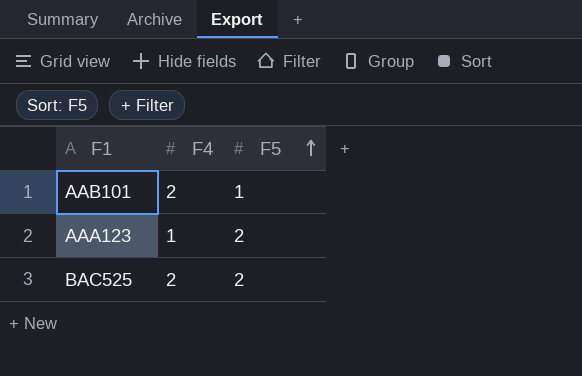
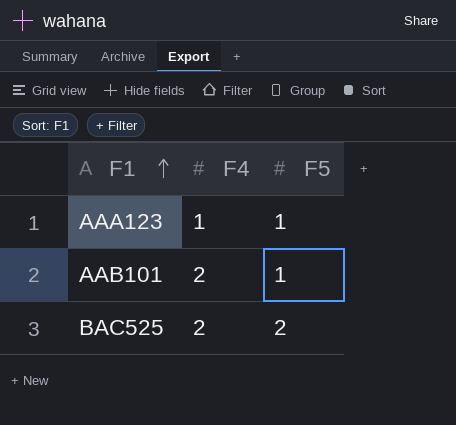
row order: F5 ascending -> F1 ascending
AAA123 | F5: 2 -> 1

